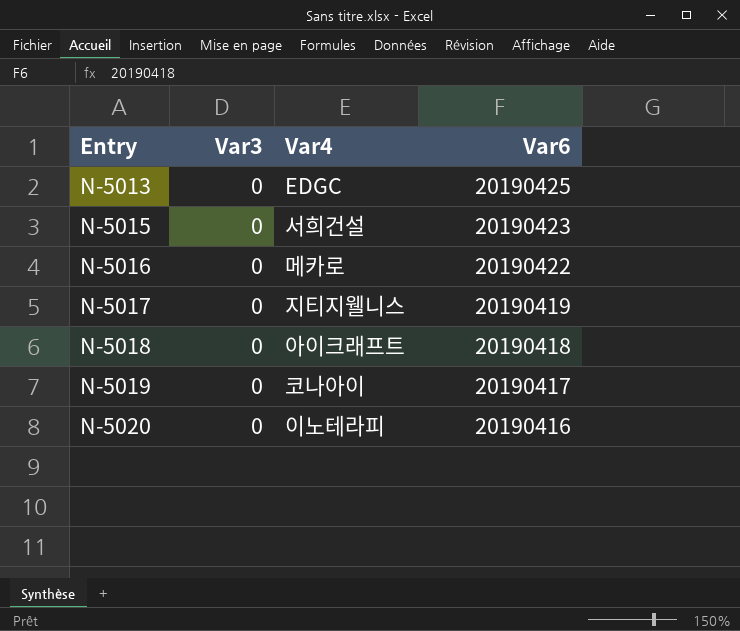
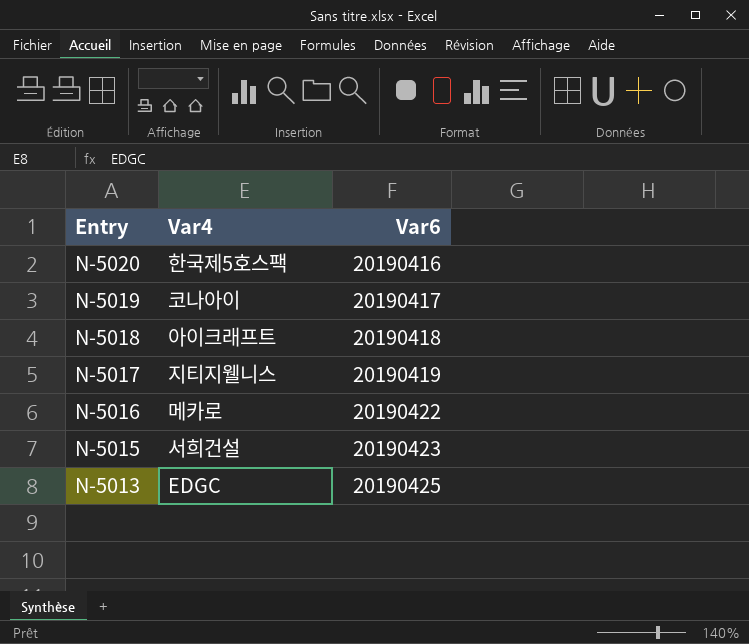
row order: Entry ascending -> Entry descending
column Var3 | position: 2 -> none
N-5020 | Var4: 이노테라피 -> 한국제5호스팩

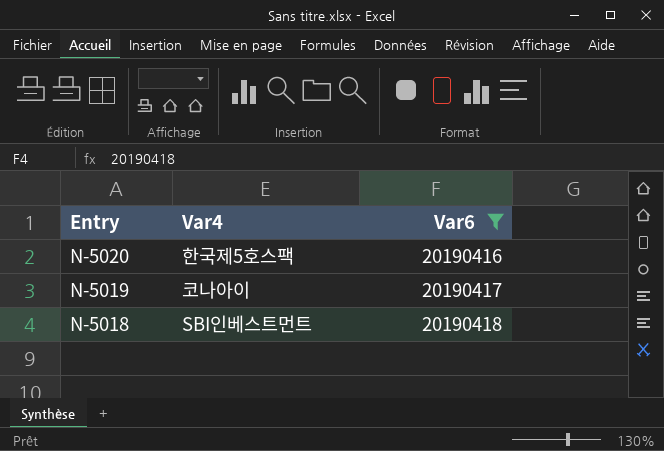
filter: none -> Var6 <= 20190418
N-5018 | Var4: 아이크래프트 -> SBI인베스트먼트

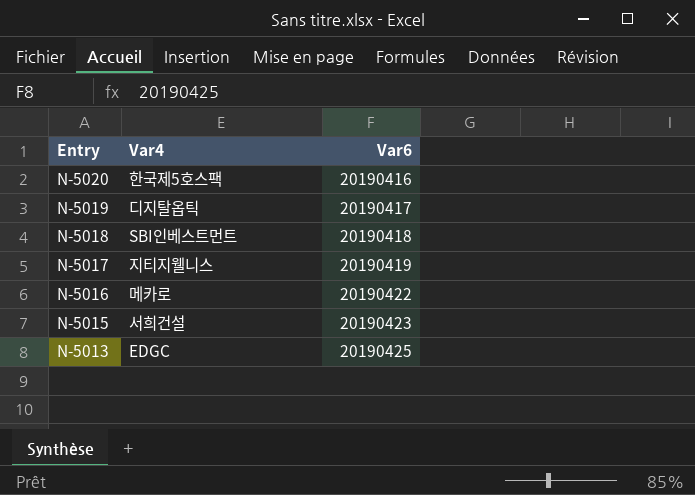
filter: Var6 <= 20190418 -> none
N-5019 | Var4: 코나아이 -> 디지탈옵틱

